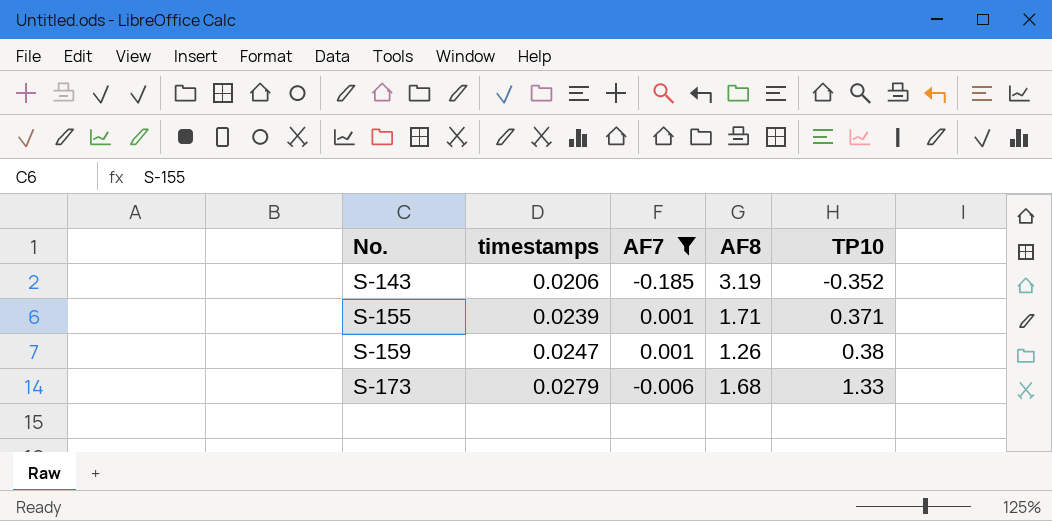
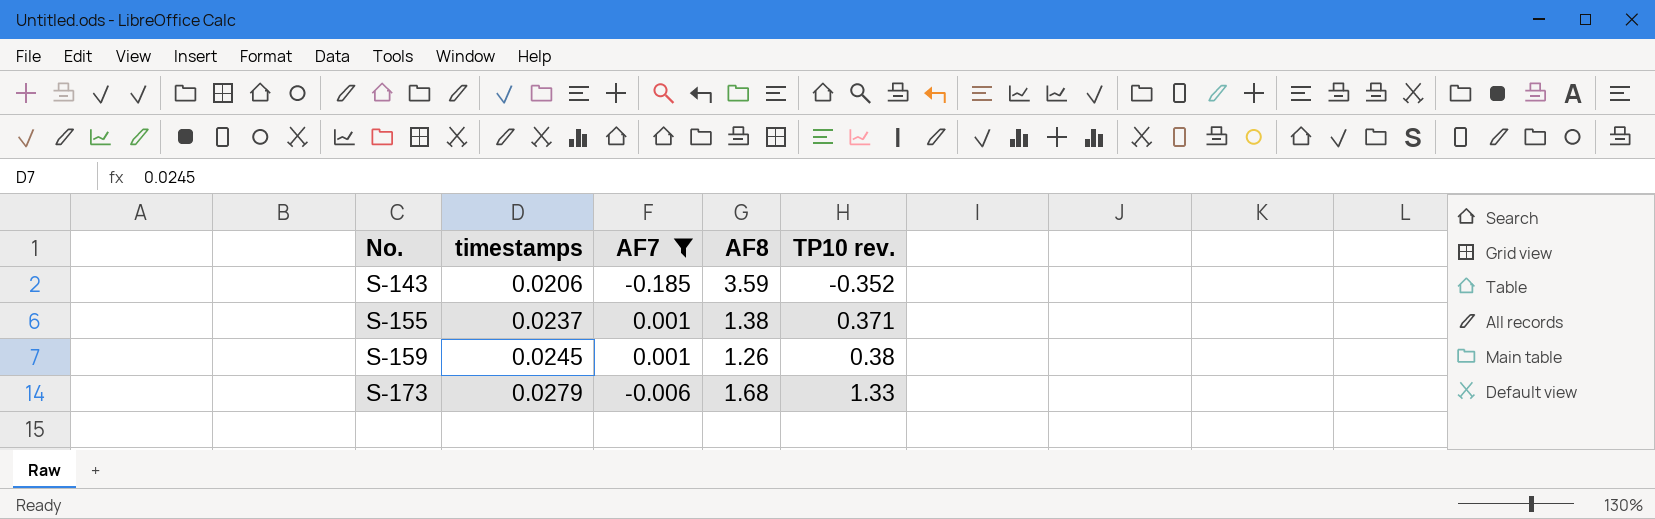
column name: TP10 -> TP10 rev.
S-143 | AF8: 3.19 -> 3.59
S-155 | timestamps: 0.0239 -> 0.0237
S-155 | AF8: 1.71 -> 1.38
S-159 | timestamps: 0.0247 -> 0.0245

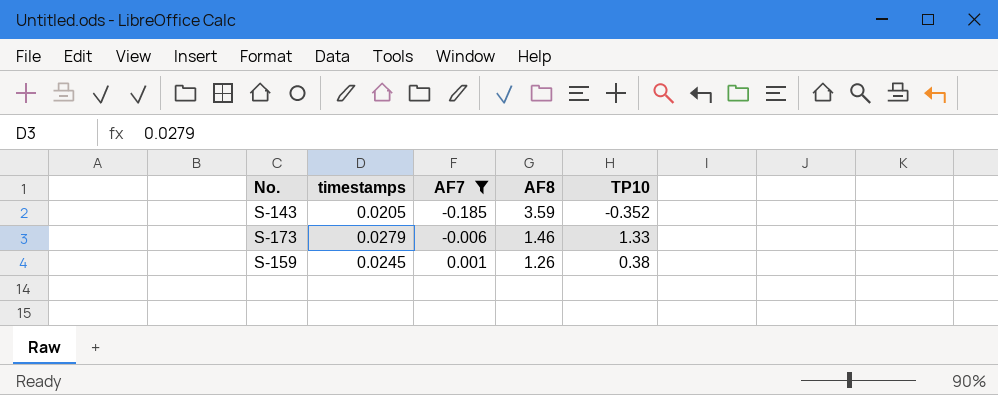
row order: No. ascending -> AF7 ascending
column name: TP10 rev. -> TP10
row S-155: 0.0237 | 0.001 | 1.38 | 0.371 -> none
S-143 | timestamps: 0.0206 -> 0.0205
S-173 | AF8: 1.68 -> 1.46

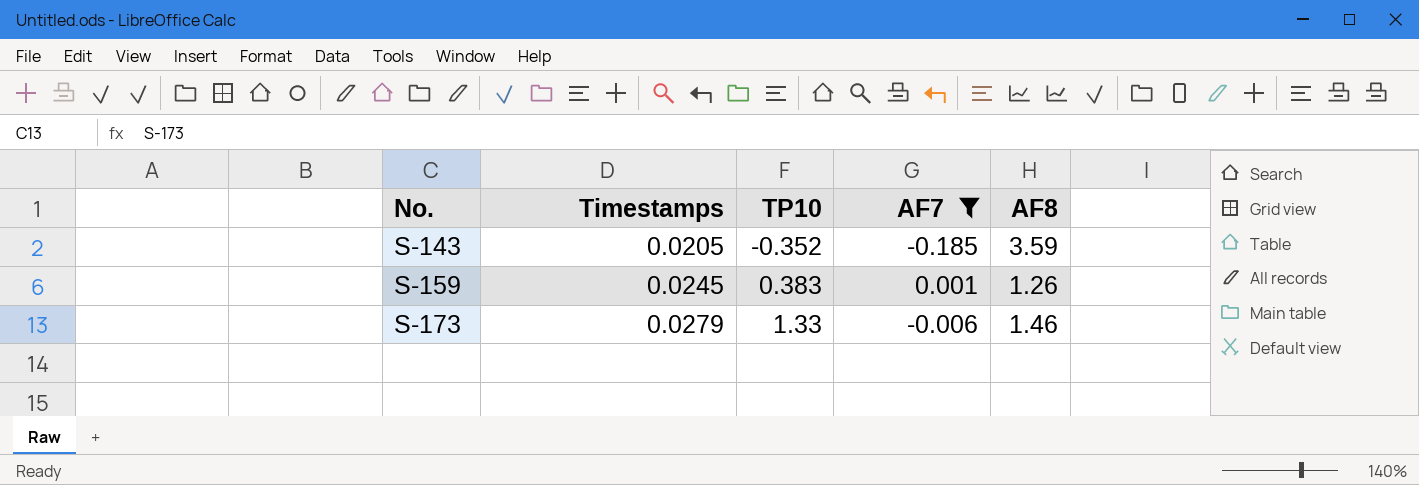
row order: AF7 ascending -> No. ascending
column name: timestamps -> Timestamps
column TP10 | position: 5 -> 3
S-159 | TP10: 0.38 -> 0.383

